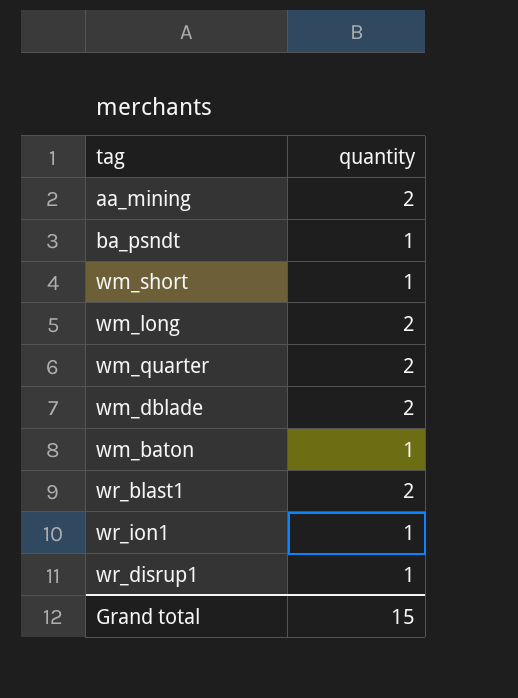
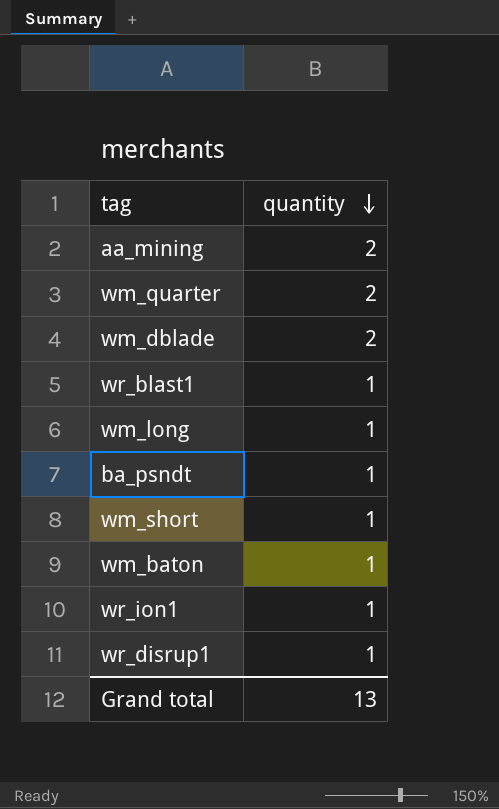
row order: none -> quantity descending
wr_blast1 | quantity: 2 -> 1
wm_long | quantity: 2 -> 1
Grand total | quantity: 15 -> 13

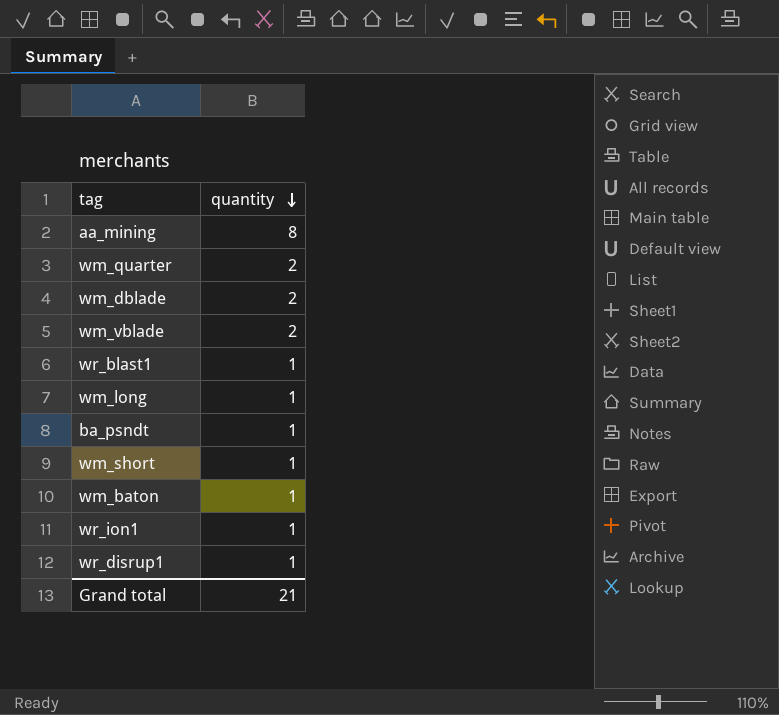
aa_mining | quantity: 2 -> 8
row wm_vblade: none -> 2
Grand total | quantity: 13 -> 21

